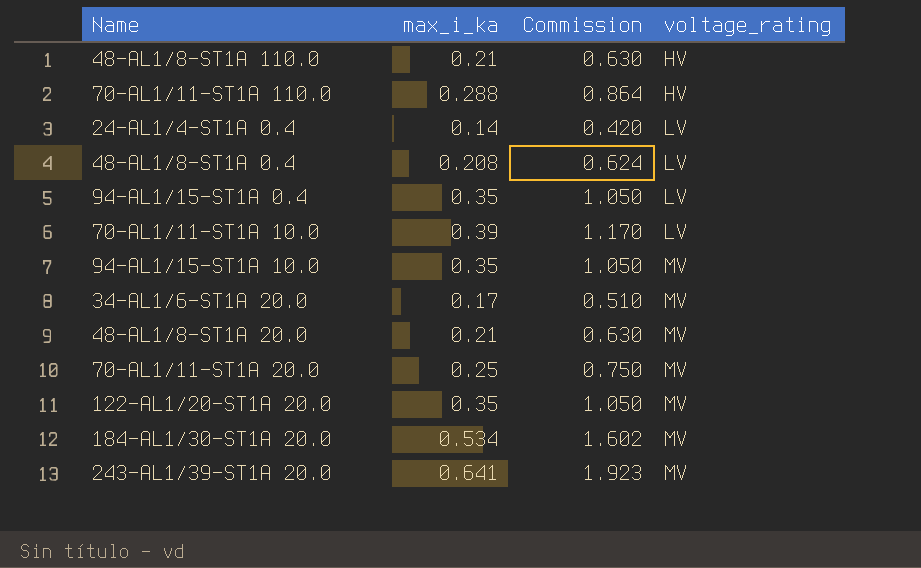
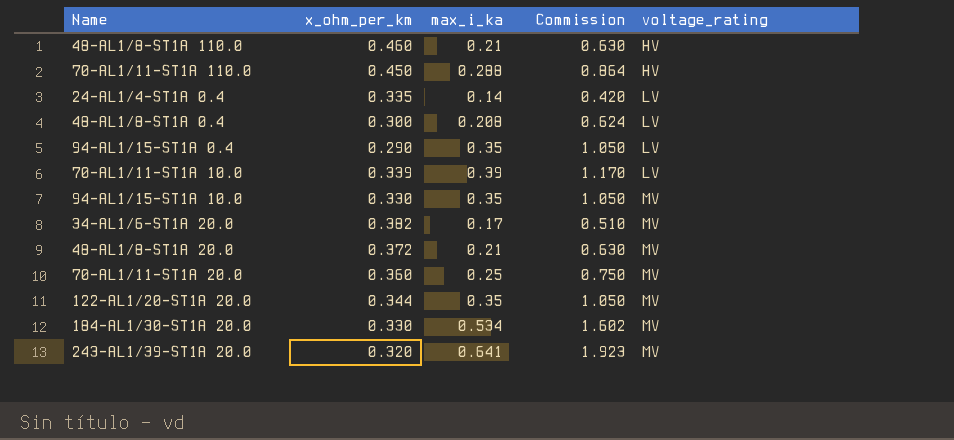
column x_ohm_per_km | position: none -> 2

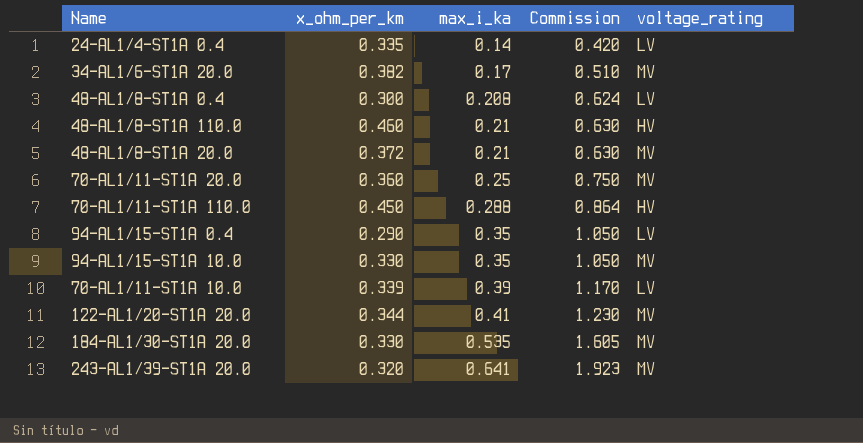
row order: voltage_rating ascending -> max_i_ka ascending
122-AL1/20-ST1A 20.0 | max_i_ka: 0.35 -> 0.41
122-AL1/20-ST1A 20.0 | Commission: 1.050 -> 1.230
184-AL1/30-ST1A 20.0 | max_i_ka: 0.534 -> 0.535
184-AL1/30-ST1A 20.0 | Commission: 1.602 -> 1.605

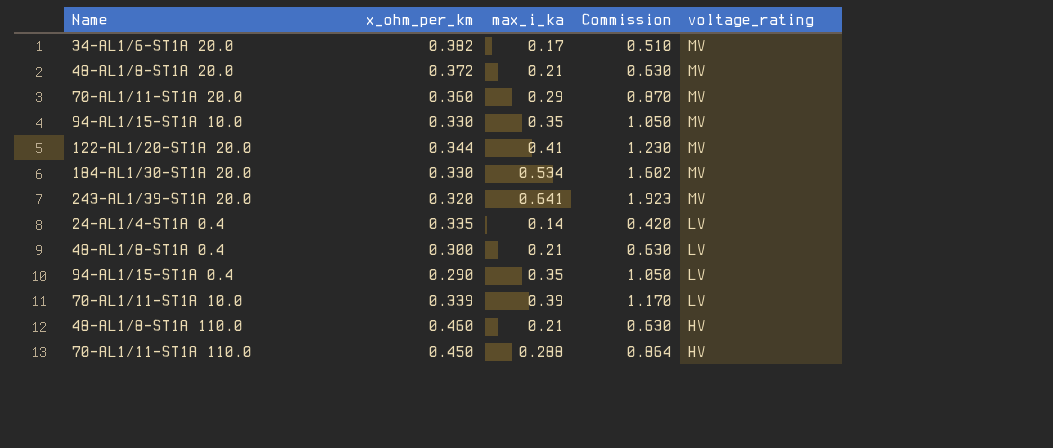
row order: max_i_ka ascending -> voltage_rating descending
70-AL1/11-ST1A 20.0 | max_i_ka: 0.25 -> 0.29
70-AL1/11-ST1A 20.0 | Commission: 0.750 -> 0.870
184-AL1/30-ST1A 20.0 | max_i_ka: 0.535 -> 0.534
184-AL1/30-ST1A 20.0 | Commission: 1.605 -> 1.602
48-AL1/8-ST1A 0.4 | max_i_ka: 0.208 -> 0.21
48-AL1/8-ST1A 0.4 | Commission: 0.624 -> 0.630

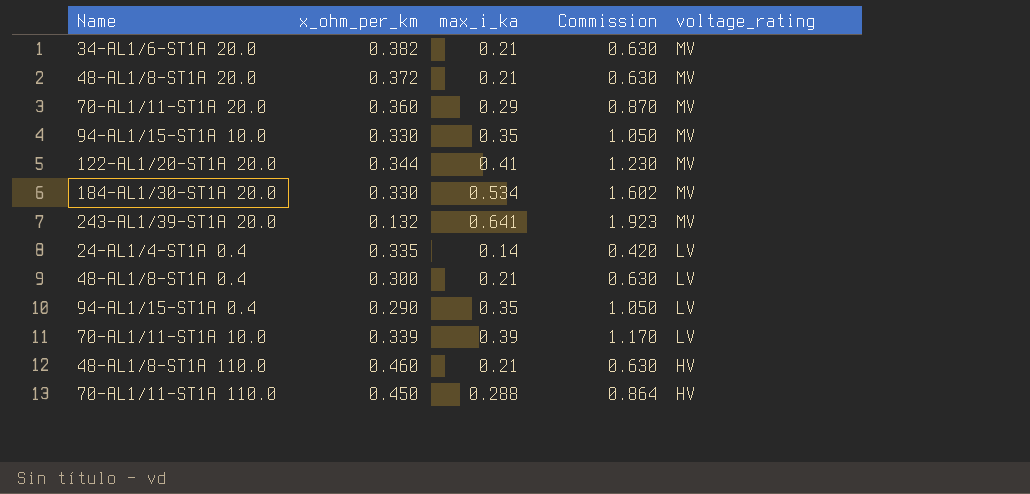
34-AL1/6-ST1A 20.0 | max_i_ka: 0.17 -> 0.21
34-AL1/6-ST1A 20.0 | Commission: 0.510 -> 0.630
243-AL1/39-ST1A 20.0 | x_ohm_per_km: 0.320 -> 0.132

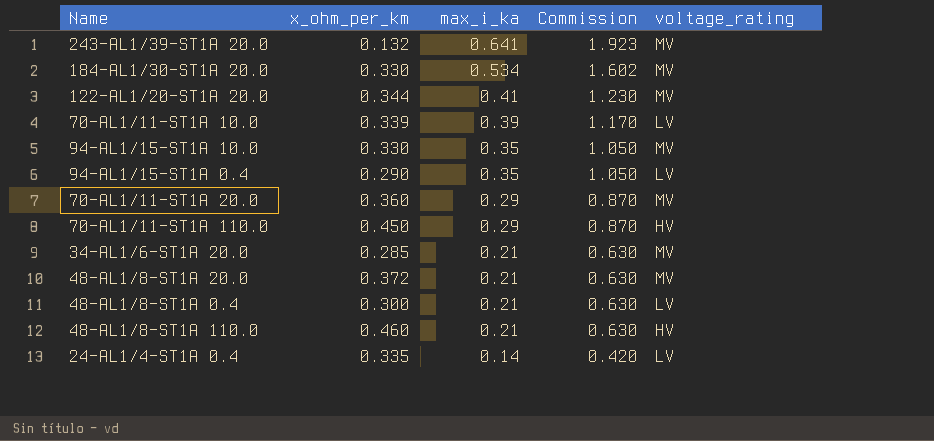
row order: voltage_rating descending -> max_i_ka descending
70-AL1/11-ST1A 110.0 | max_i_ka: 0.288 -> 0.29
70-AL1/11-ST1A 110.0 | Commission: 0.864 -> 0.870
34-AL1/6-ST1A 20.0 | x_ohm_per_km: 0.382 -> 0.285

